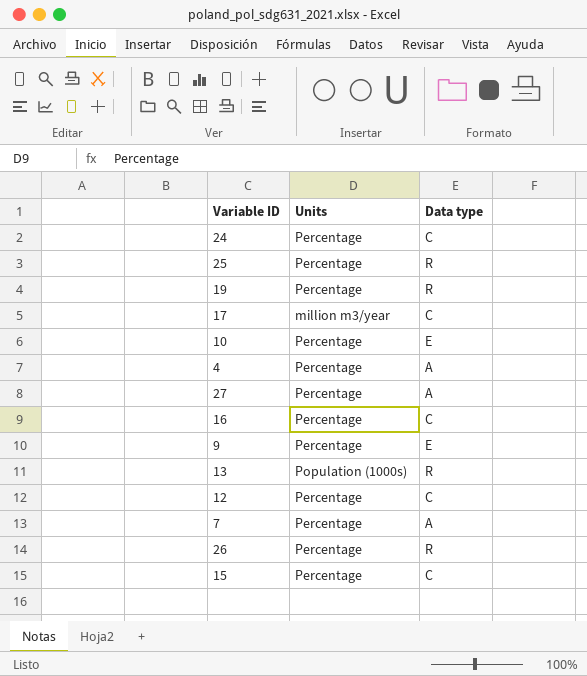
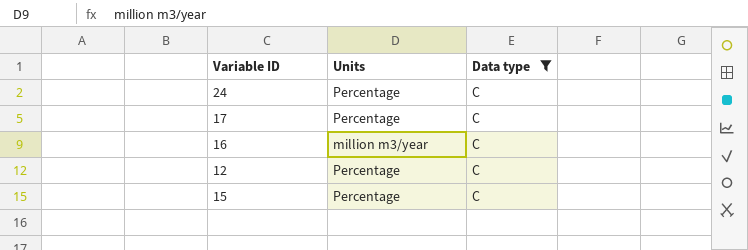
filter: none -> Data type = C
17 | Units: million m3/year -> Percentage
16 | Units: Percentage -> million m3/year

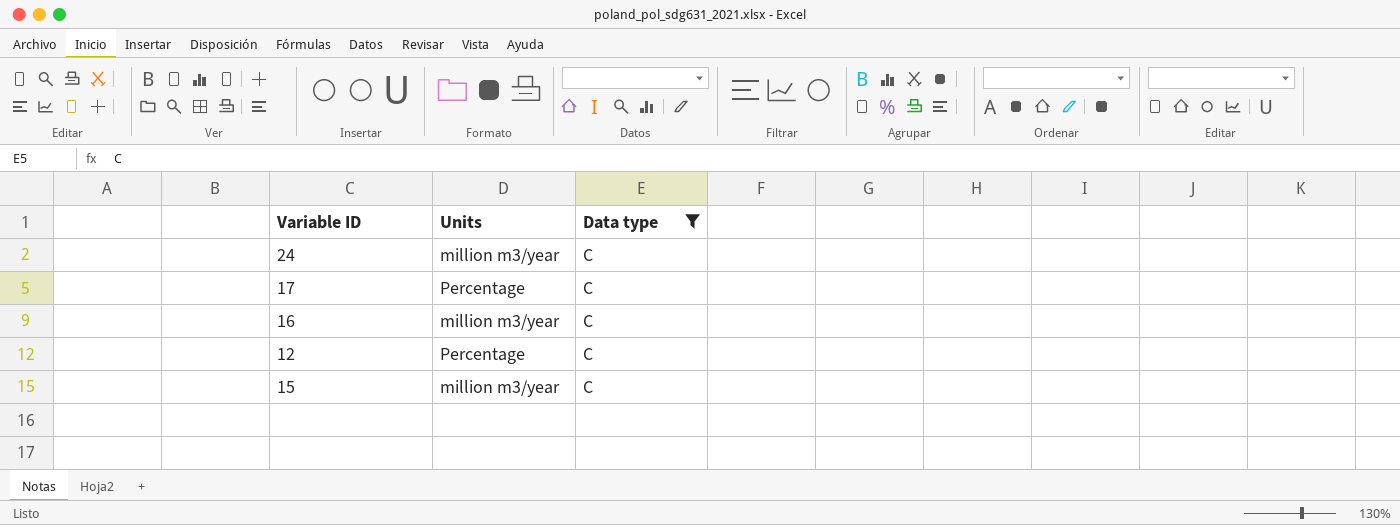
24 | Units: Percentage -> million m3/year
15 | Units: Percentage -> million m3/year

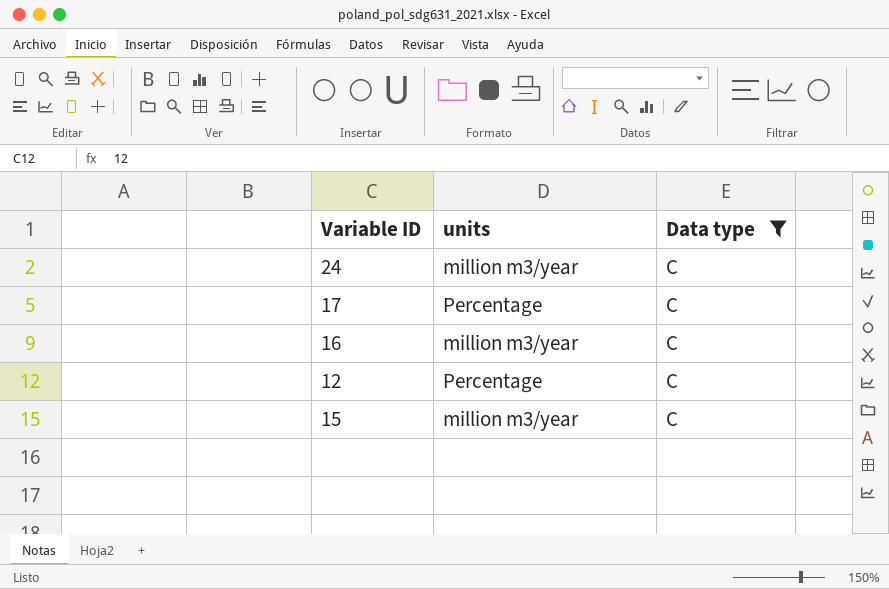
column name: Units -> units

